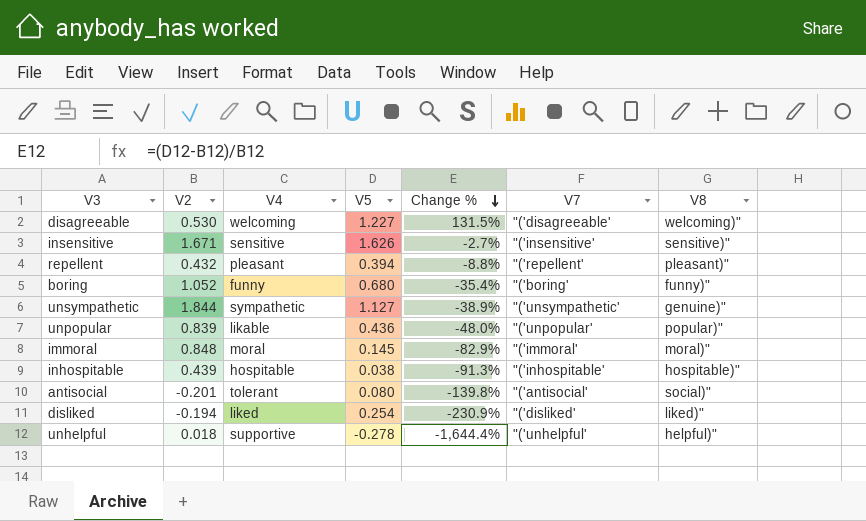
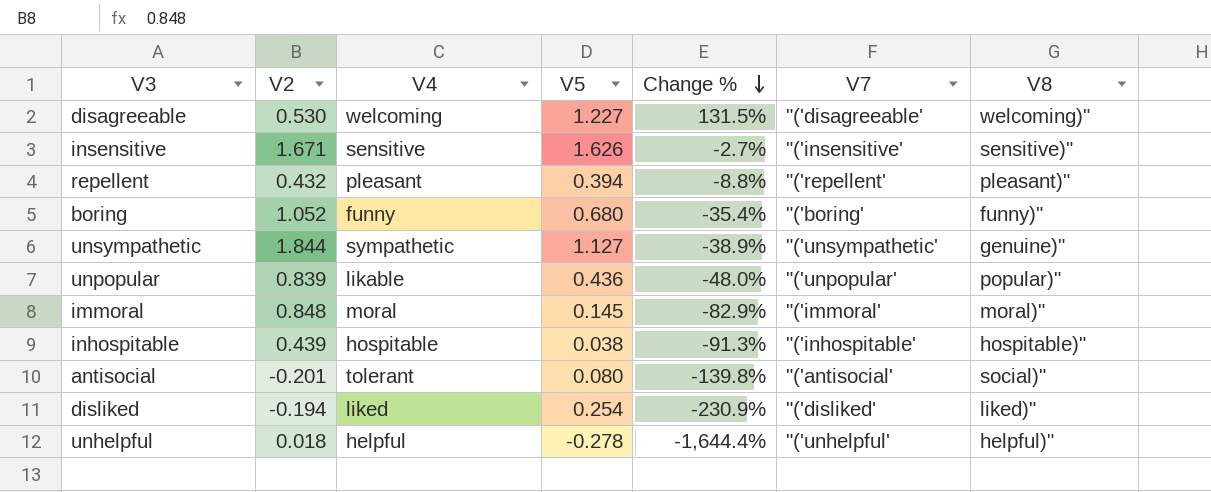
unhelpful | V4: supportive -> helpful

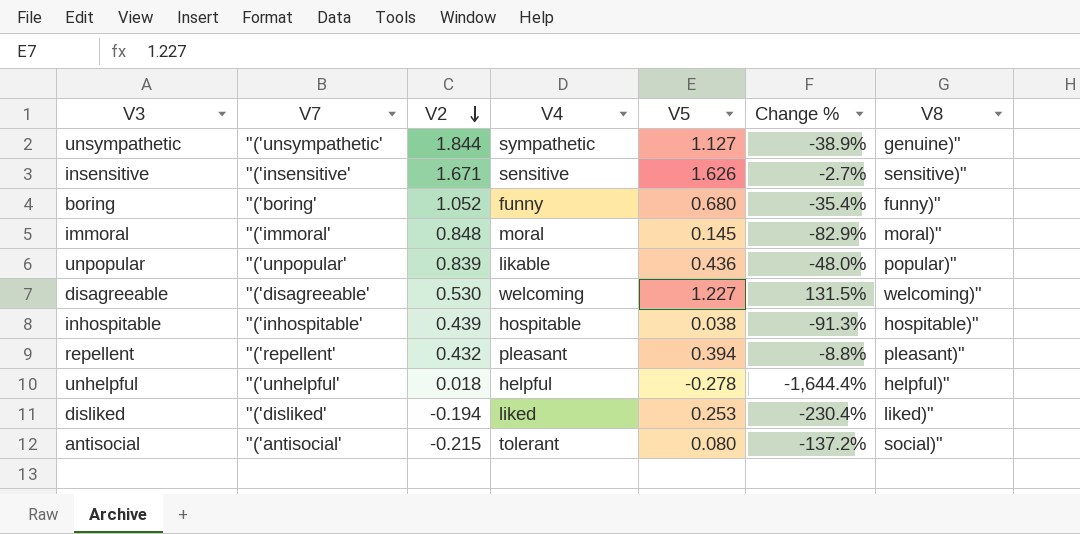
row order: Change % descending -> V2 descending
column V7 | position: 6 -> 2
disliked | V5: 0.254 -> 0.253
disliked | Change %: -230.9% -> -230.4%
antisocial | V2: -0.201 -> -0.215
antisocial | Change %: -139.8% -> -137.2%

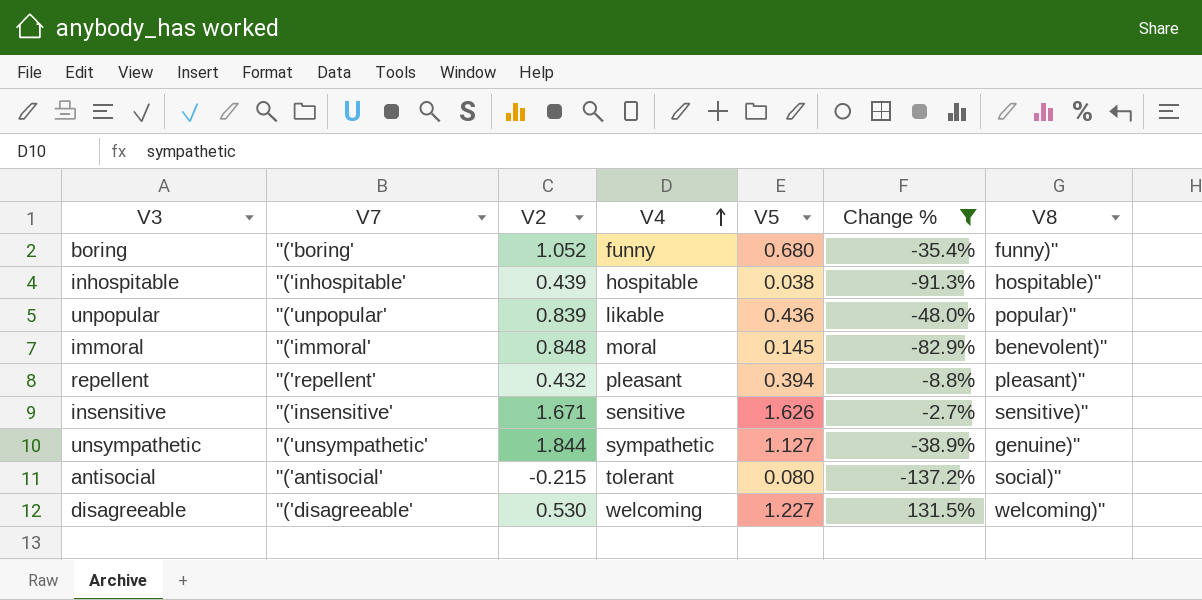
filter: none -> Change % >= -137.2%
row order: V2 descending -> V4 ascending
immoral | V8: moral)" -> benevolent)"

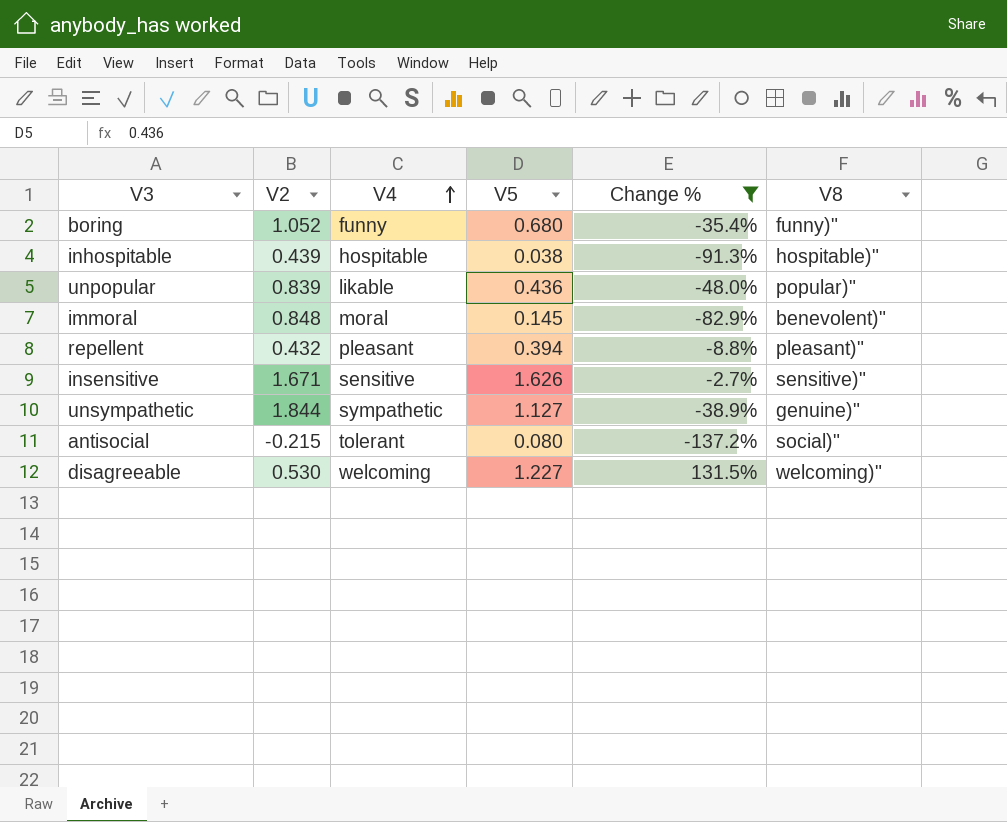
column V7 | position: 2 -> none

